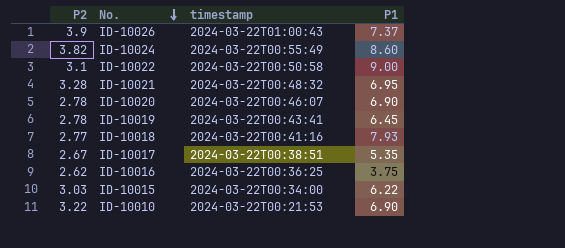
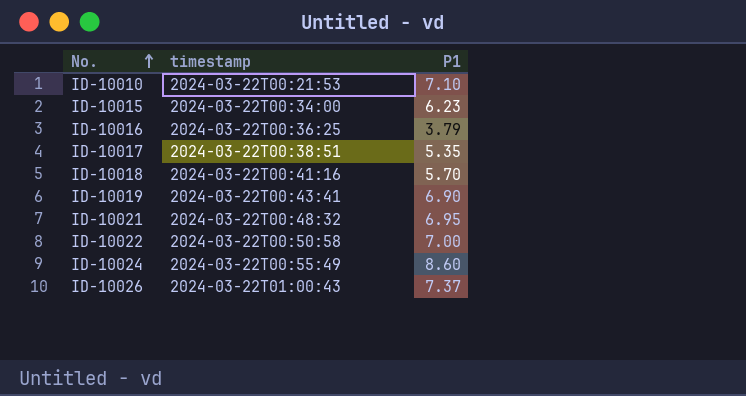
row order: No. descending -> No. ascending
column P2 | position: 1 -> none
row ID-10020: 2.78 | 2024-03-22T00:46:07 | 6.90 -> none
ID-10010 | P1: 6.90 -> 7.10
ID-10015 | P1: 6.22 -> 6.23
ID-10016 | P1: 3.75 -> 3.79
ID-10018 | P1: 7.93 -> 5.70
ID-10019 | P1: 6.45 -> 6.90
ID-10022 | P1: 9.00 -> 7.00

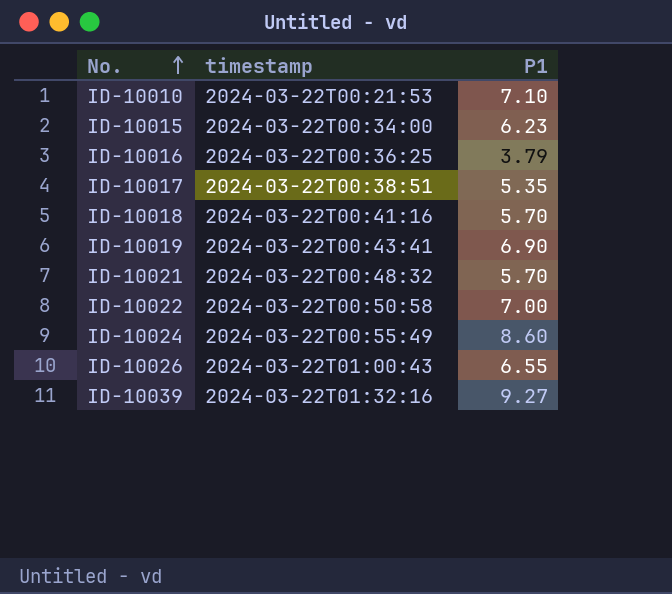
ID-10021 | P1: 6.95 -> 5.70
ID-10026 | P1: 7.37 -> 6.55
row ID-10039: none -> 2024-03-22T01:32:16 | 9.27

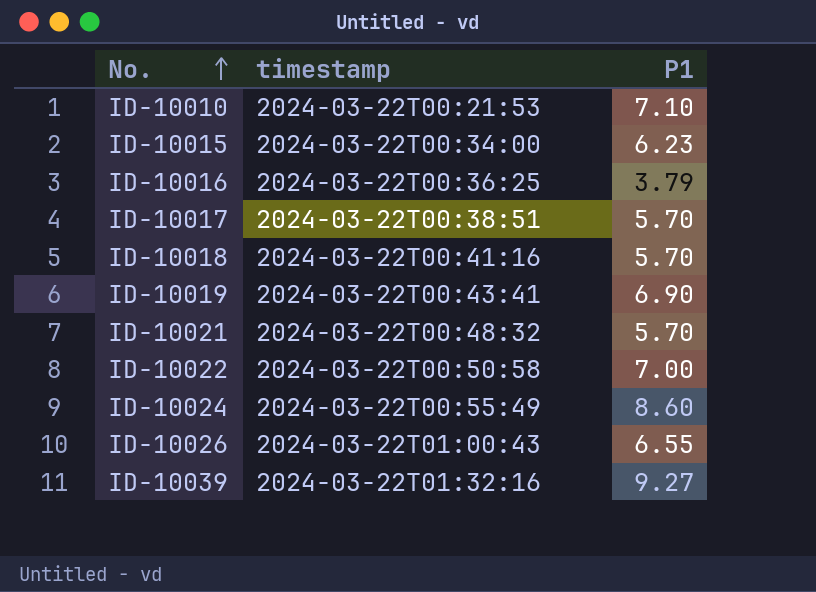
ID-10017 | P1: 5.35 -> 5.70

